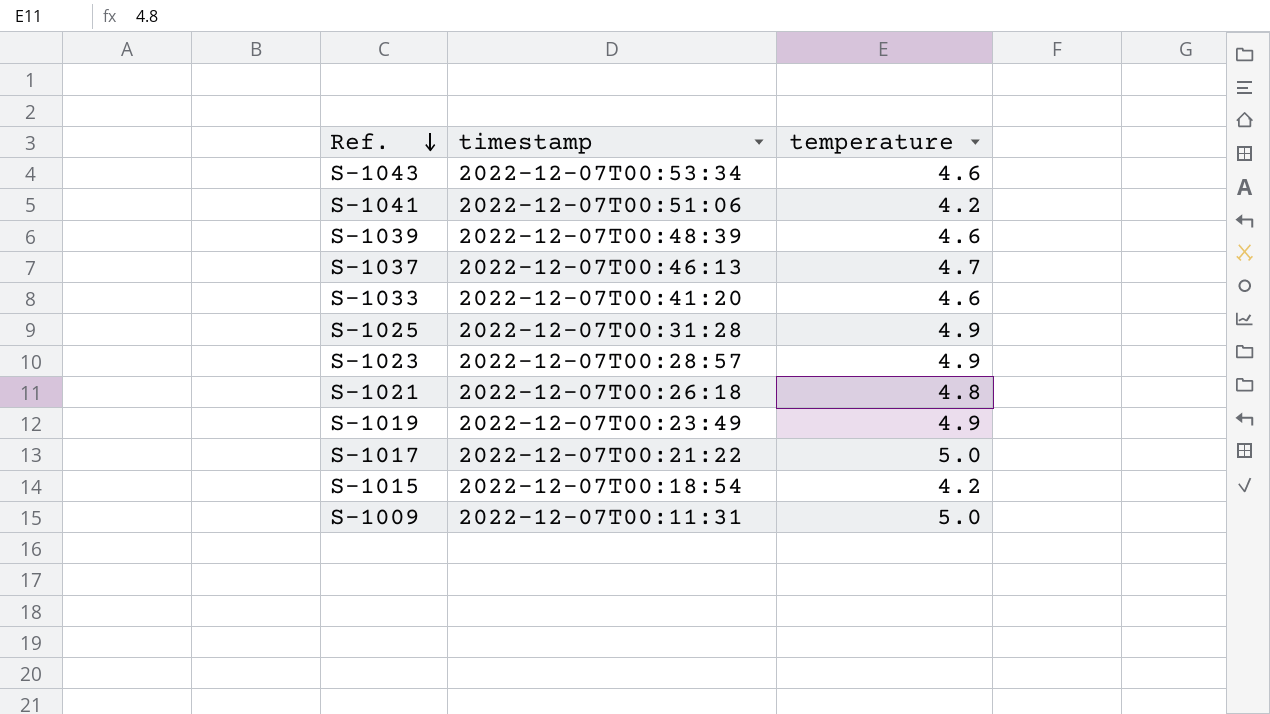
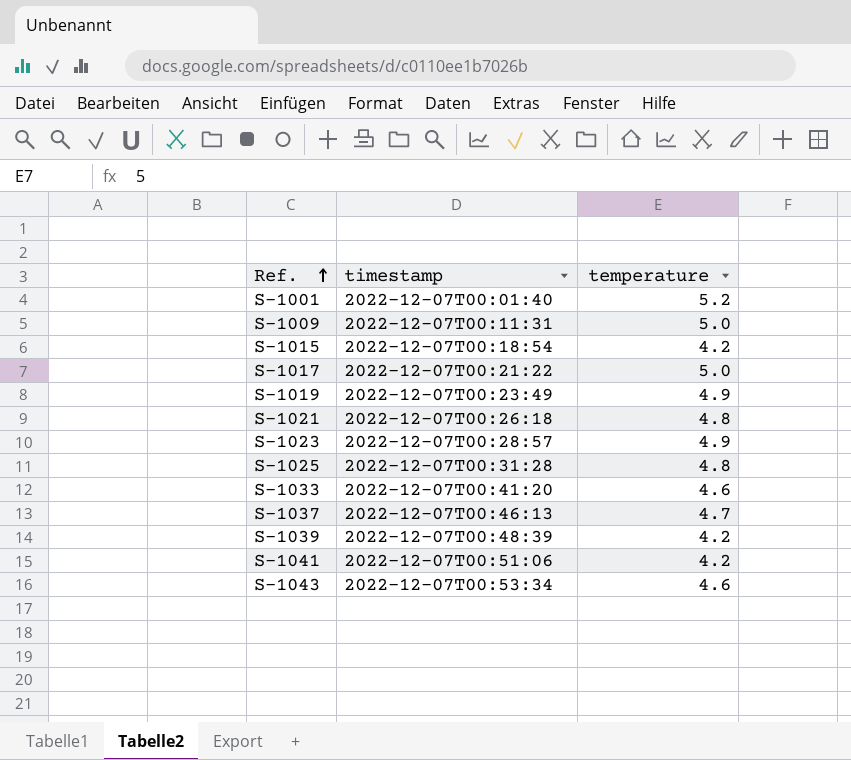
row order: Ref. descending -> Ref. ascending
row S-1001: none -> 2022-12-07T00:01:40 | 5.2
S-1025 | temperature: 4.9 -> 4.8
S-1039 | temperature: 4.6 -> 4.2

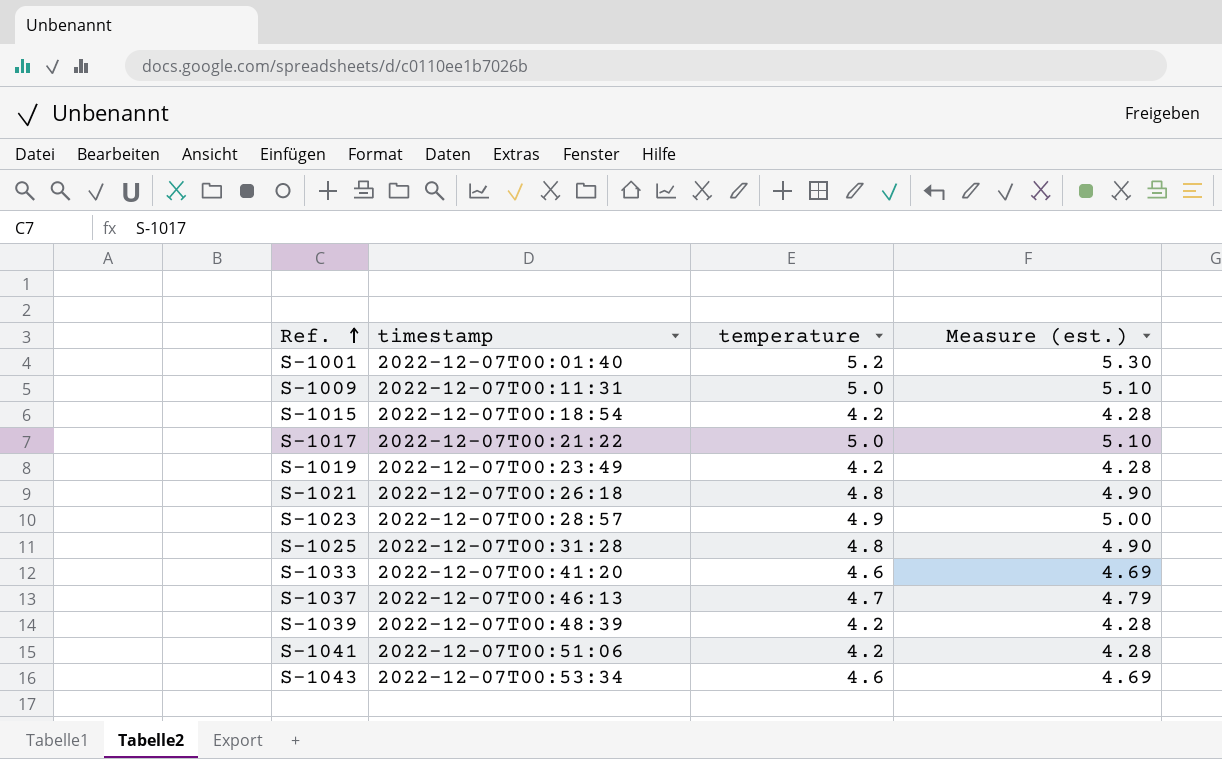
column Measure (est.) | formula: none -> [temperature] * 1.02
S-1019 | temperature: 4.9 -> 4.2

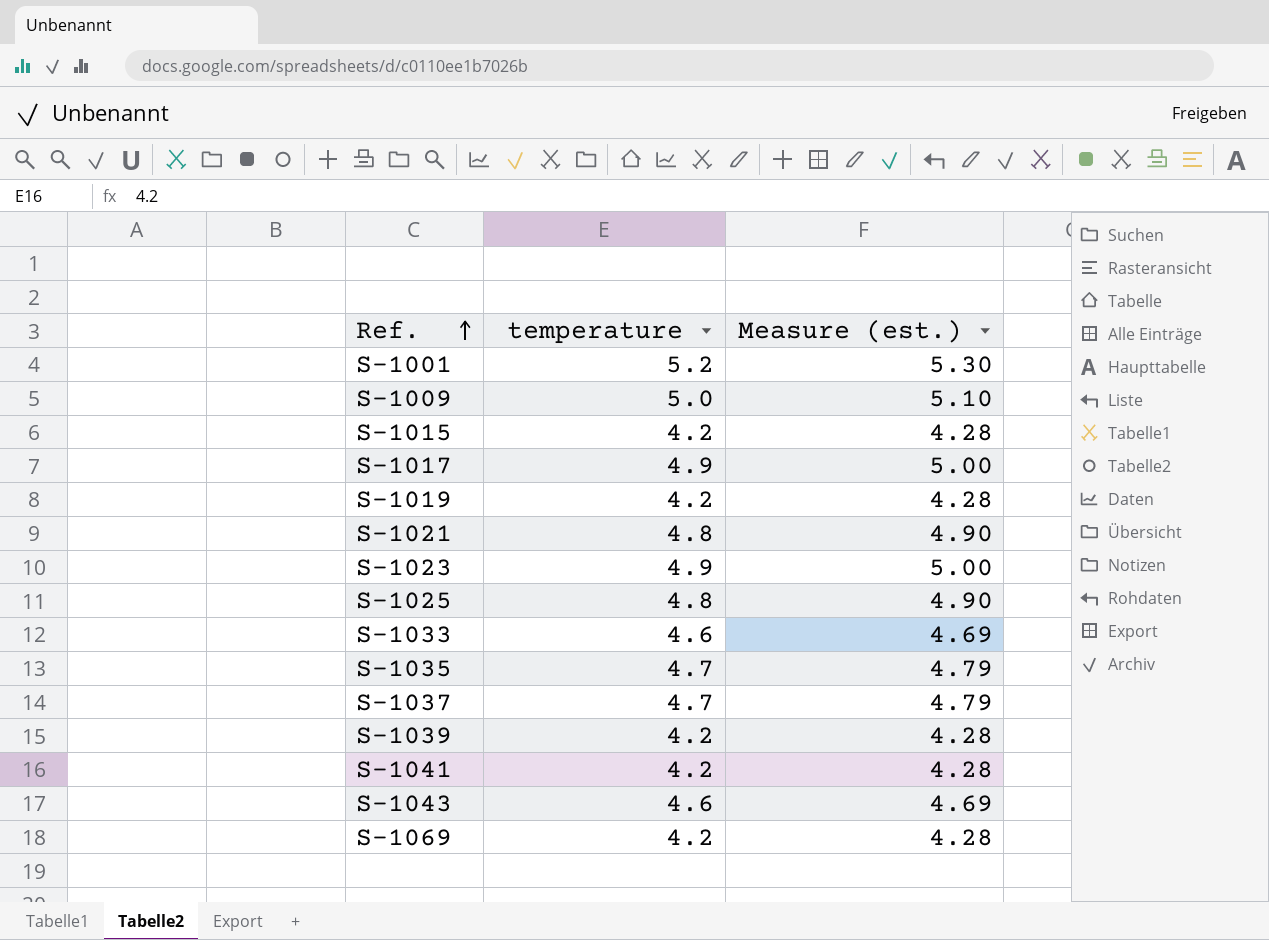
column timestamp | position: 2 -> none
S-1017 | temperature: 5.0 -> 4.9
S-1017 | Measure (est.): 5.10 -> 5.00
row S-1035: none -> 4.7 | 4.79
row S-1069: none -> 4.2 | 4.28

